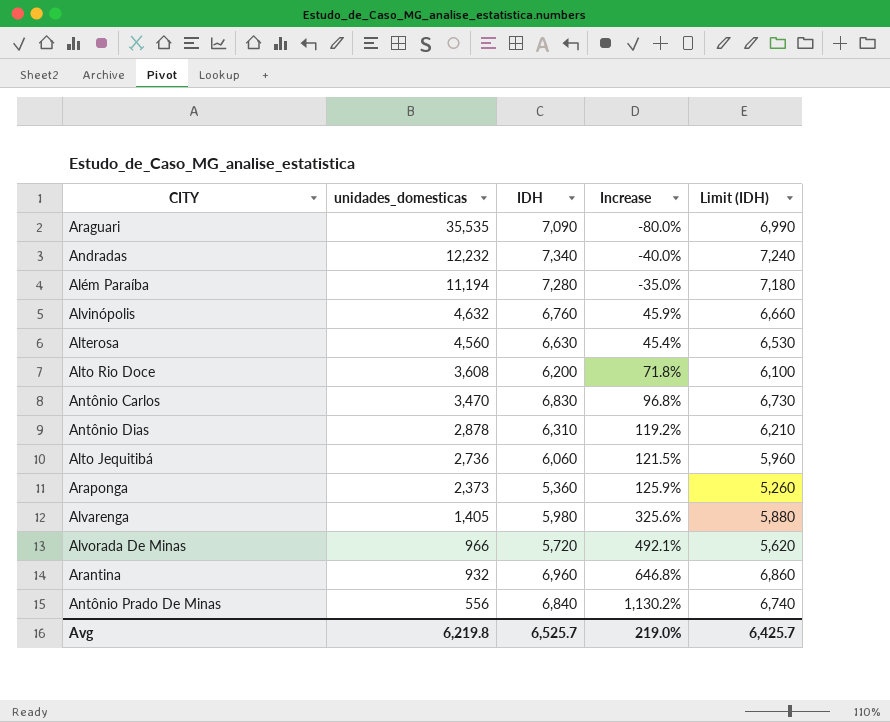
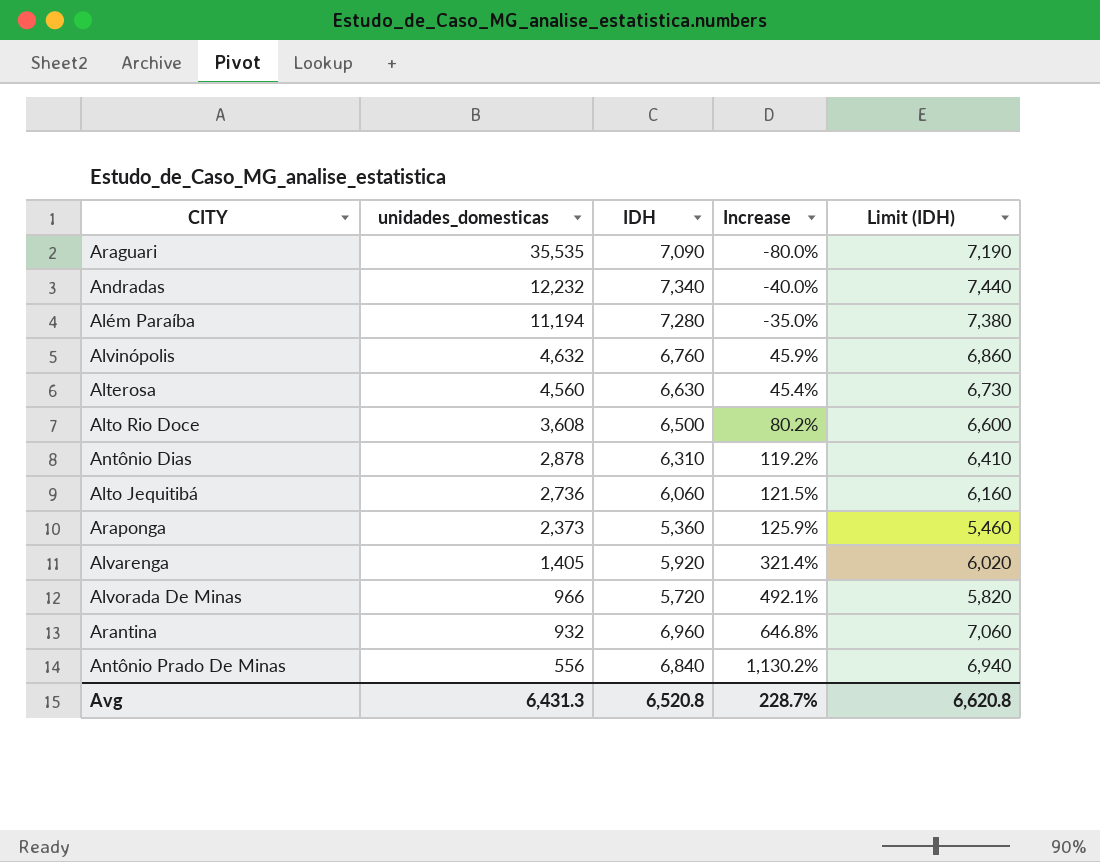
column Limit (IDH) | formula: [IDH] - 100 -> [IDH] + 100
row Antônio Carlos: 3,470 | 6,830 | 96.8% | 6,730 -> none
Alto Rio Doce | IDH: 6,200 -> 6,500
Alto Rio Doce | Increase: 71.8% -> 80.2%
Alvarenga | IDH: 5,980 -> 5,920
Alvarenga | Increase: 325.6% -> 321.4%
Avg | unidades_domesticas: 6,219.8 -> 6,431.3
Avg | IDH: 6,525.7 -> 6,520.8
Avg | Increase: 219.0% -> 228.7%
Avg | Limit (IDH): 6,425.7 -> 6,620.8

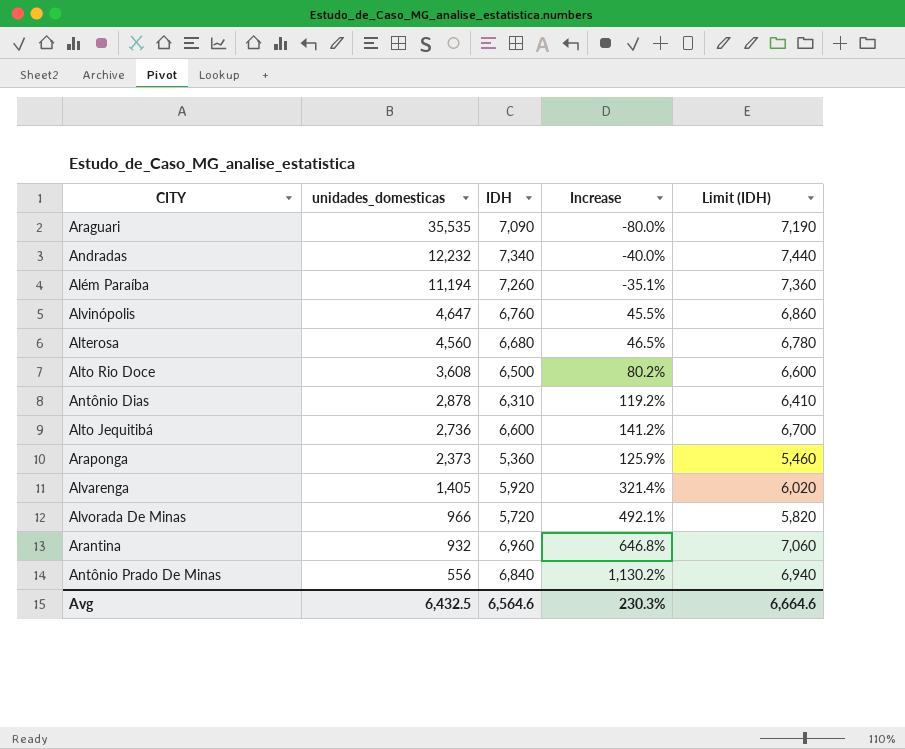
Além Paraíba | IDH: 7,280 -> 7,260
Além Paraíba | Increase: -35.0% -> -35.1%
Além Paraíba | Limit (IDH): 7,380 -> 7,360
Alvinópolis | unidades_domesticas: 4,632 -> 4,647
Alvinópolis | Increase: 45.9% -> 45.5%
Alterosa | IDH: 6,630 -> 6,680
Alterosa | Increase: 45.4% -> 46.5%
Alterosa | Limit (IDH): 6,730 -> 6,780
Alto Jequitibá | IDH: 6,060 -> 6,600
Alto Jequitibá | Increase: 121.5% -> 141.2%
Alto Jequitibá | Limit (IDH): 6,160 -> 6,700
Avg | unidades_domesticas: 6,431.3 -> 6,432.5
Avg | IDH: 6,520.8 -> 6,564.6
Avg | Increase: 228.7% -> 230.3%
Avg | Limit (IDH): 6,620.8 -> 6,664.6

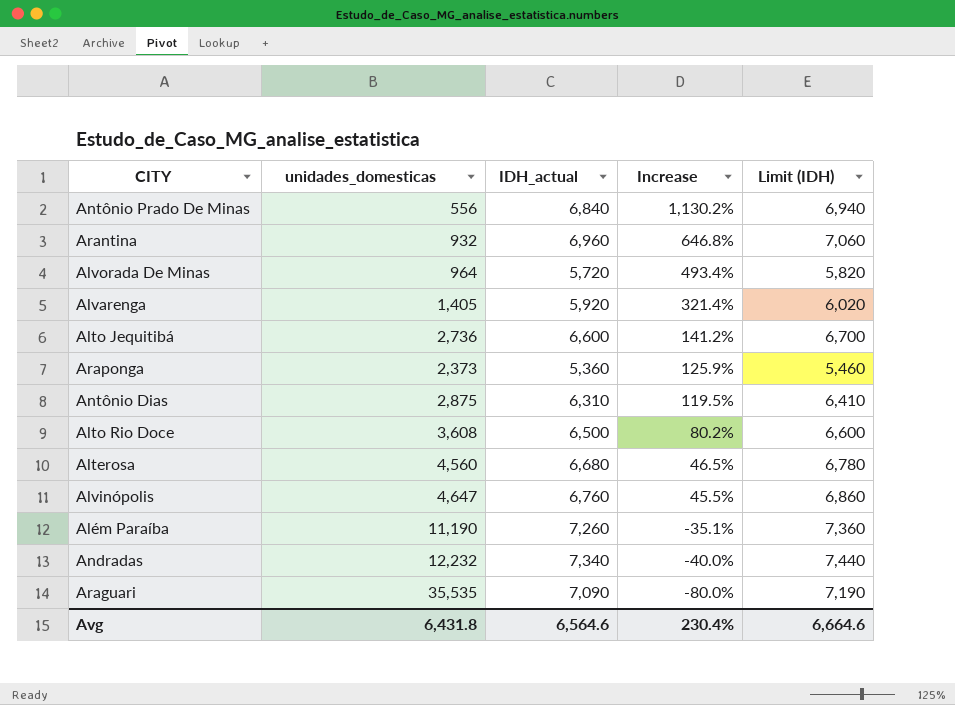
row order: unidades_domesticas descending -> Increase descending
column name: IDH -> IDH_actual
Alvorada De Minas | unidades_domesticas: 966 -> 964
Alvorada De Minas | Increase: 492.1% -> 493.4%
Antônio Dias | unidades_domesticas: 2,878 -> 2,875
Antônio Dias | Increase: 119.2% -> 119.5%
Além Paraíba | unidades_domesticas: 11,194 -> 11,190
Avg | unidades_domesticas: 6,432.5 -> 6,431.8
Avg | Increase: 230.3% -> 230.4%

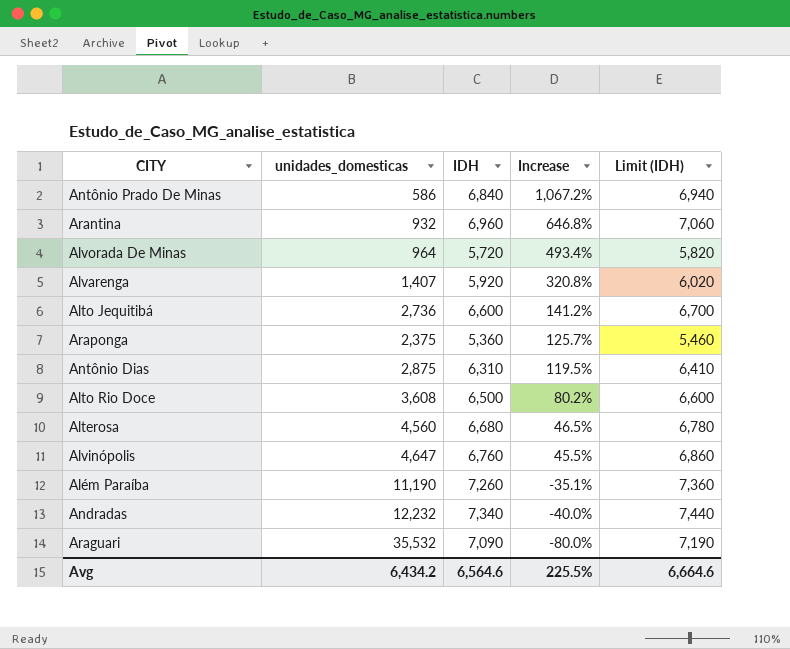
column name: IDH_actual -> IDH
Antônio Prado De Minas | unidades_domesticas: 556 -> 586
Antônio Prado De Minas | Increase: 1,130.2% -> 1,067.2%
Alvarenga | unidades_domesticas: 1,405 -> 1,407
Alvarenga | Increase: 321.4% -> 320.8%
Araponga | unidades_domesticas: 2,373 -> 2,375
Araponga | Increase: 125.9% -> 125.7%
Araguari | unidades_domesticas: 35,535 -> 35,532
Avg | unidades_domesticas: 6,431.8 -> 6,434.2
Avg | Increase: 230.4% -> 225.5%

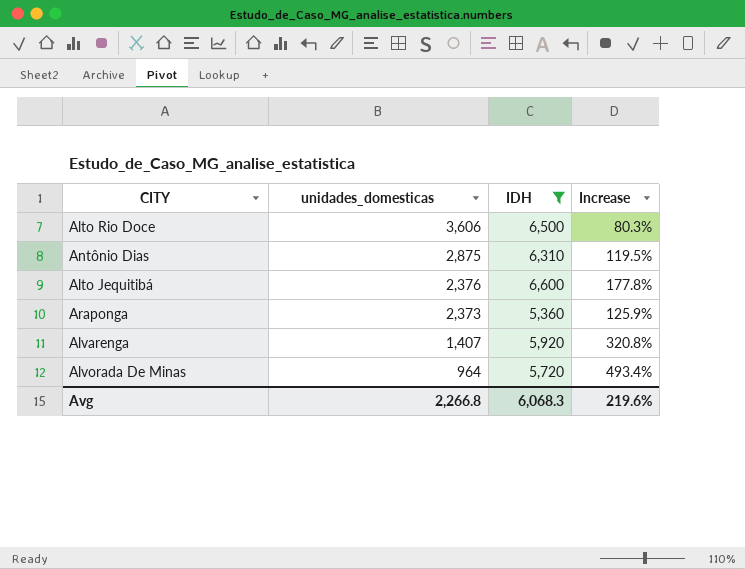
filter: none -> IDH <= 6,600
row order: Increase descending -> unidades_domesticas descending
column Limit (IDH) | formula: [IDH] + 100 -> none
Alto Rio Doce | unidades_domesticas: 3,608 -> 3,606
Alto Rio Doce | Increase: 80.2% -> 80.3%
Alto Jequitibá | unidades_domesticas: 2,736 -> 2,376
Alto Jequitibá | Increase: 141.2% -> 177.8%
Araponga | unidades_domesticas: 2,375 -> 2,373
Araponga | Increase: 125.7% -> 125.9%
Avg | unidades_domesticas: 6,434.2 -> 2,266.8
Avg | IDH: 6,564.6 -> 6,068.3
Avg | Increase: 225.5% -> 219.6%

